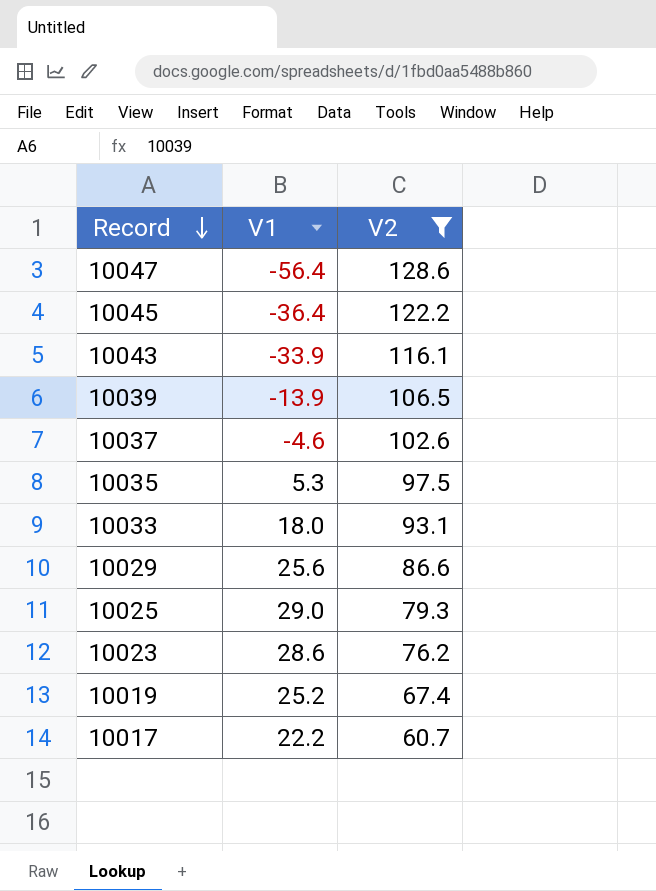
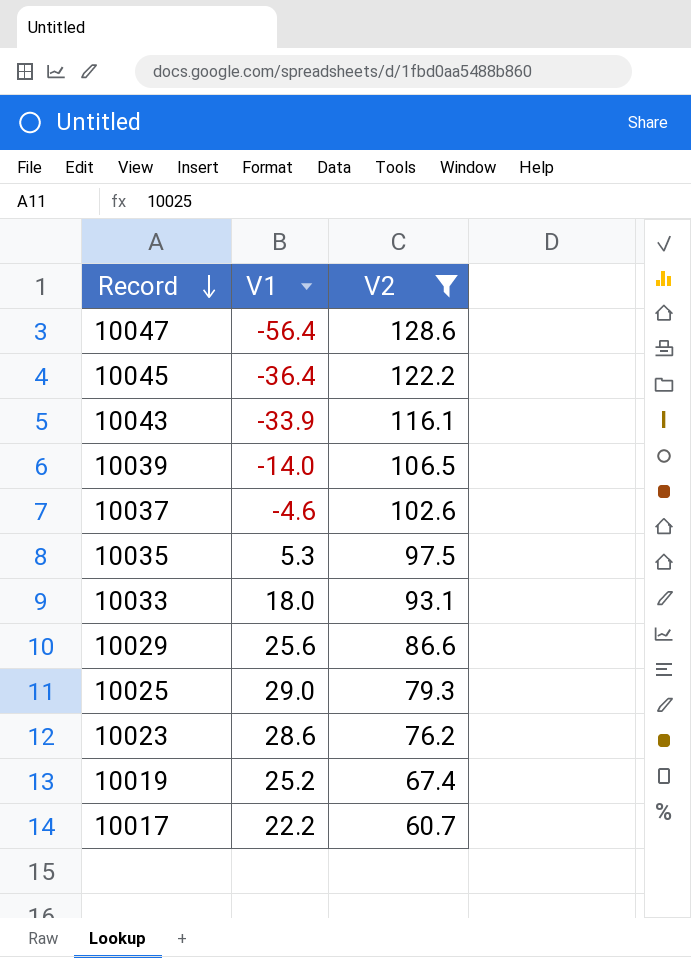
10039 | V1: -13.9 -> -14.0

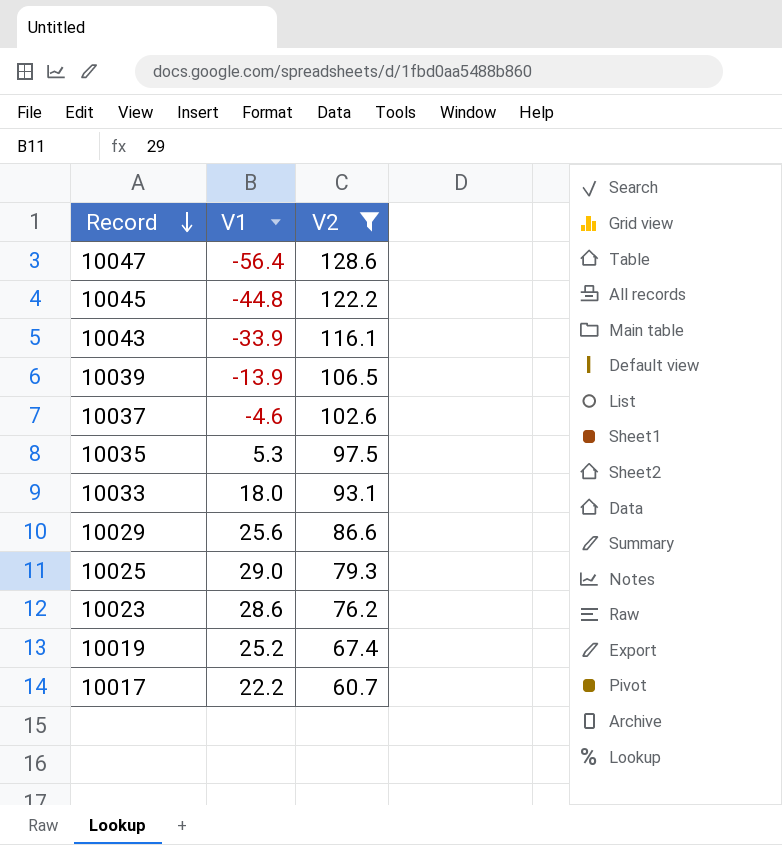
10045 | V1: -36.4 -> -44.8
10039 | V1: -14.0 -> -13.9

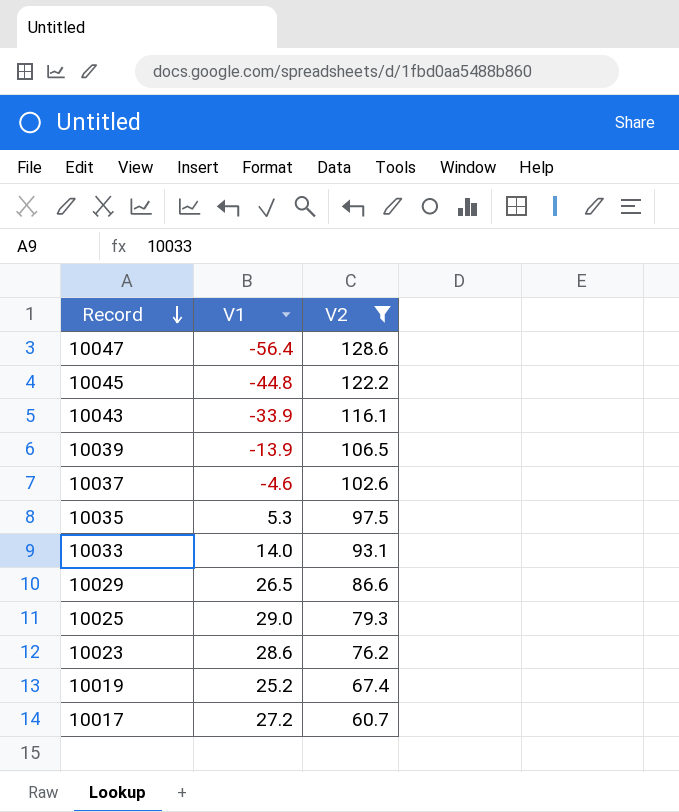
10033 | V1: 18.0 -> 14.0
10029 | V1: 25.6 -> 26.5
10017 | V1: 22.2 -> 27.2

